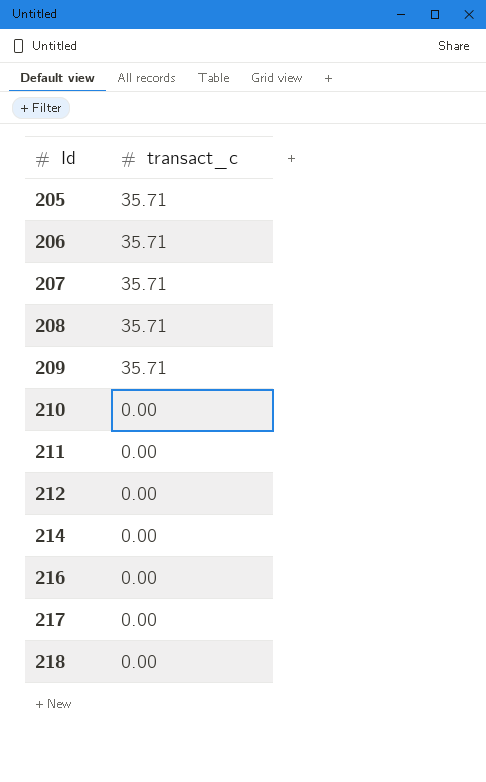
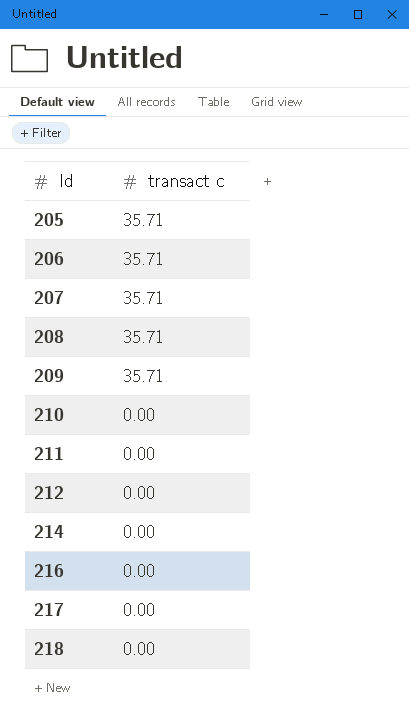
column name: transact_c -> transact c

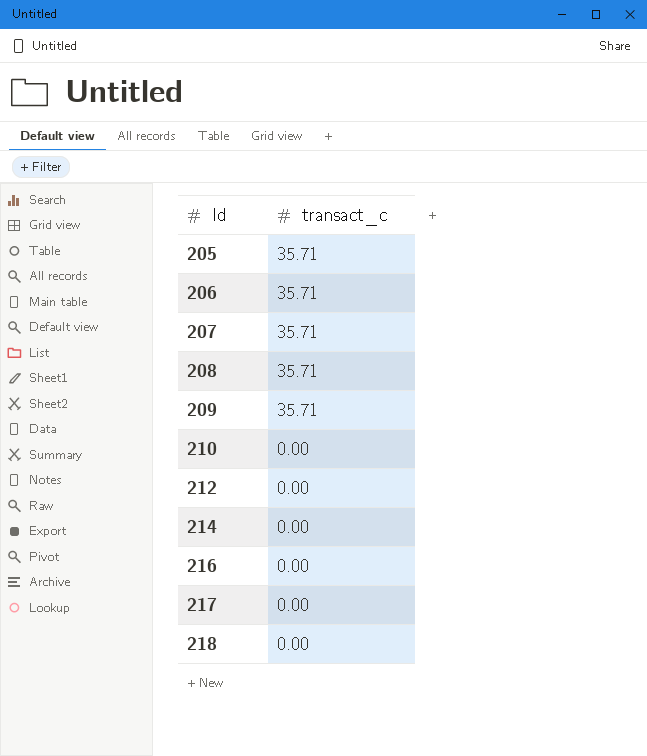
column name: transact c -> transact_c
row 211: 0.00 -> none

